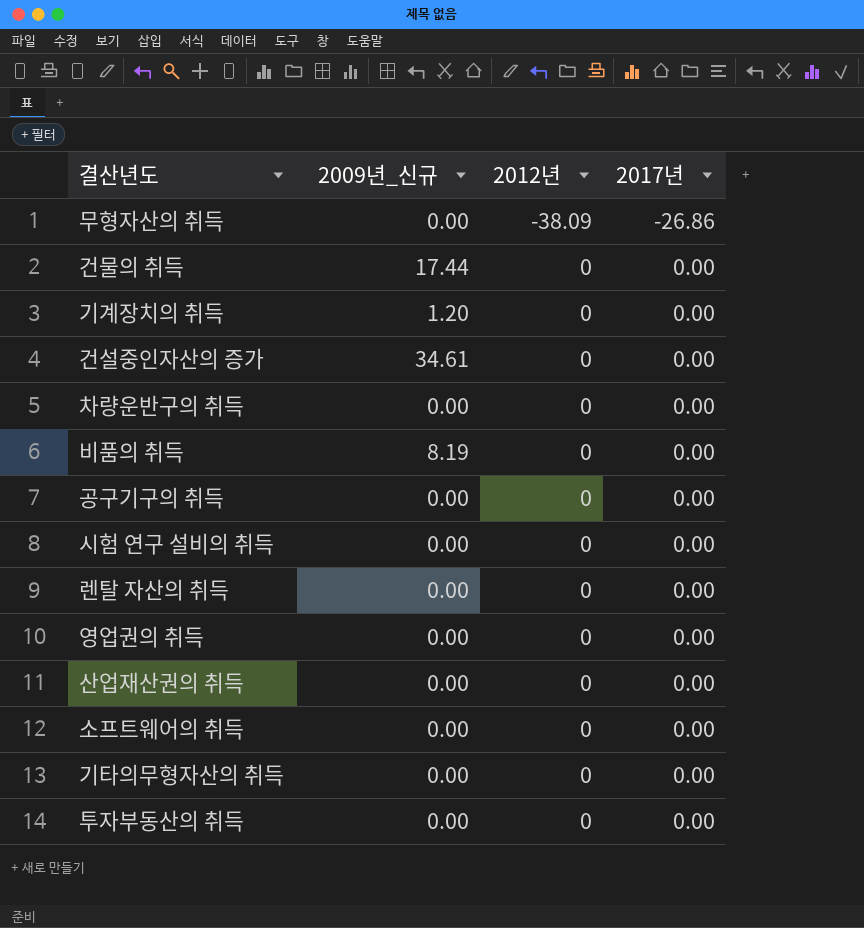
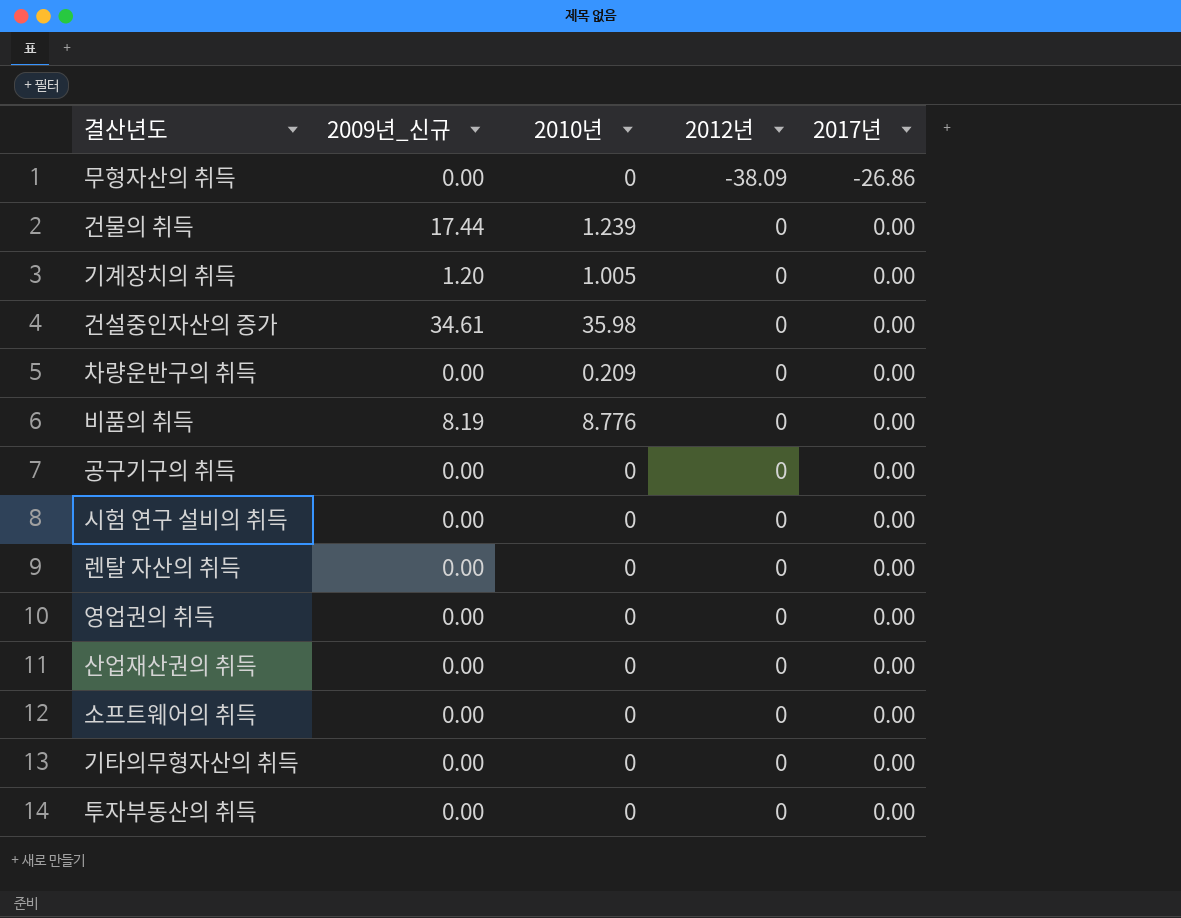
column 2010년 | position: none -> 3

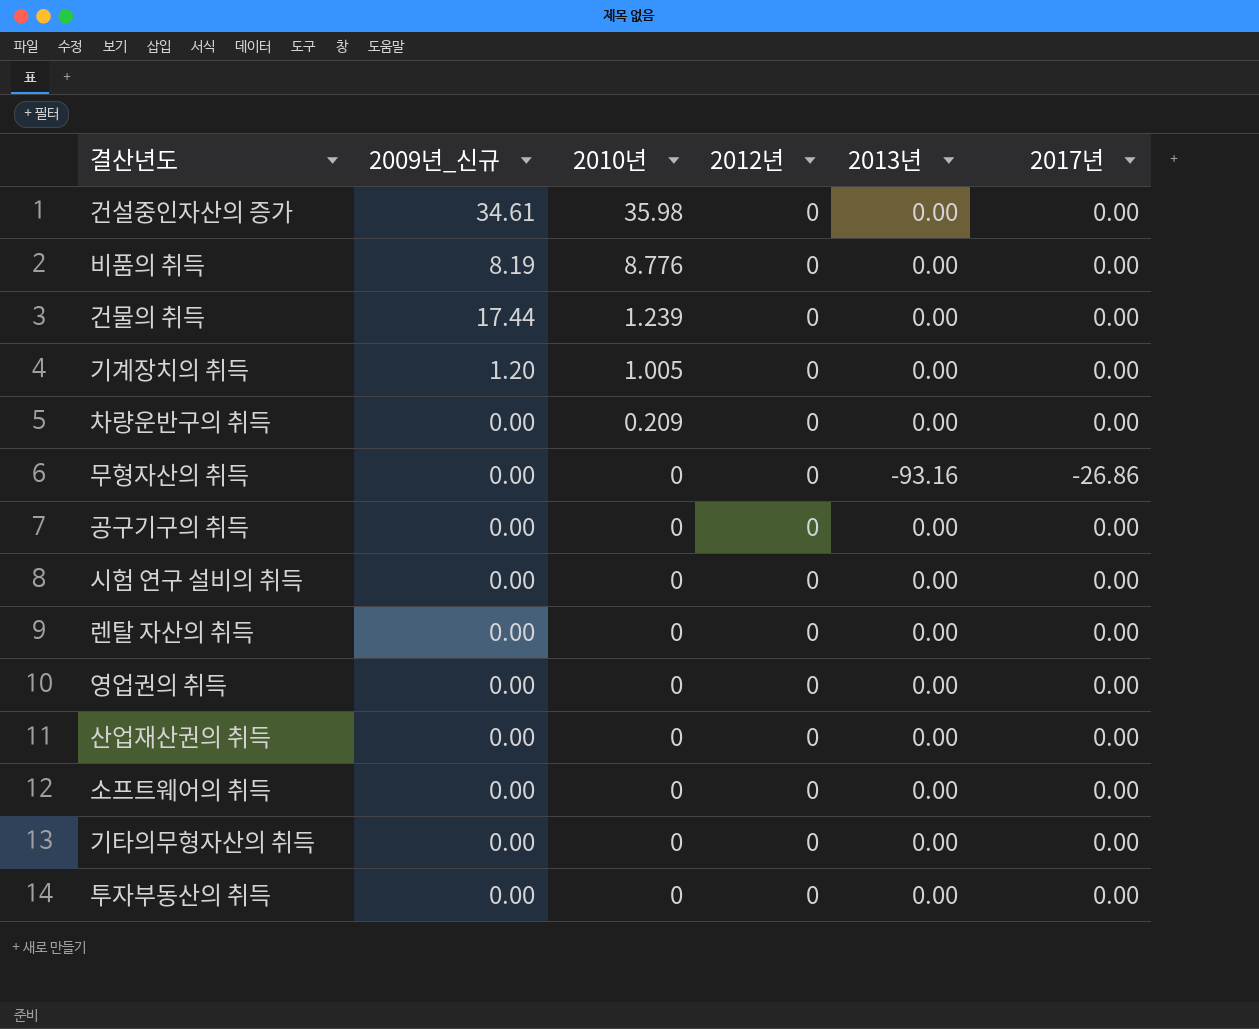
row order: 2012년 ascending -> 2010년 descending
column 2013년 | position: none -> 5
무형자산의 취득 | 2012년: -38.09 -> 0

